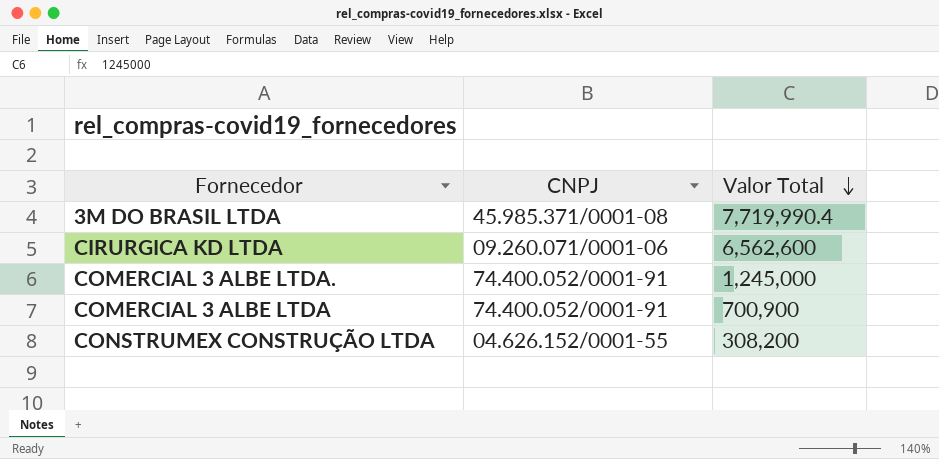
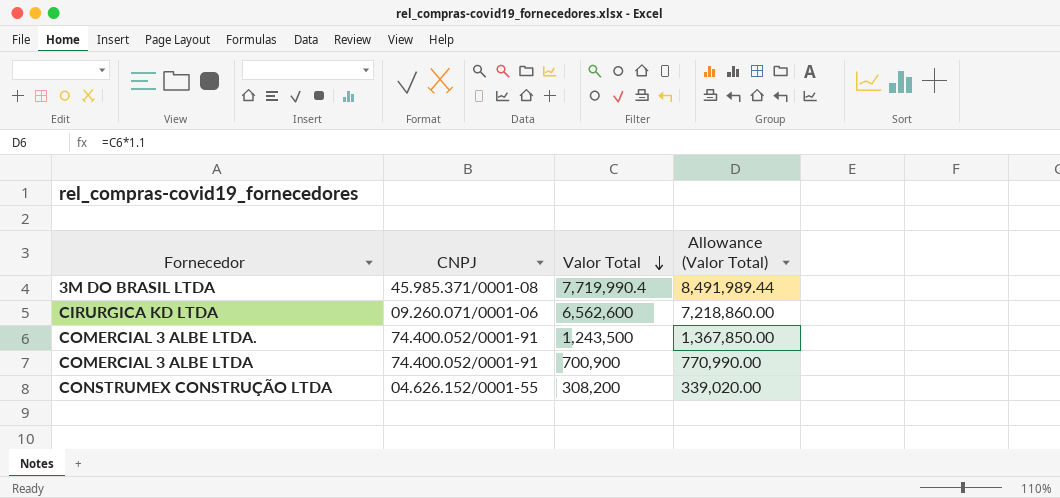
column Allowance (Valor Total) | formula: none -> [Valor Total] * 1.1
COMERCIAL 3 ALBE LTDA. | Valor Total: 1,245,000 -> 1,243,500

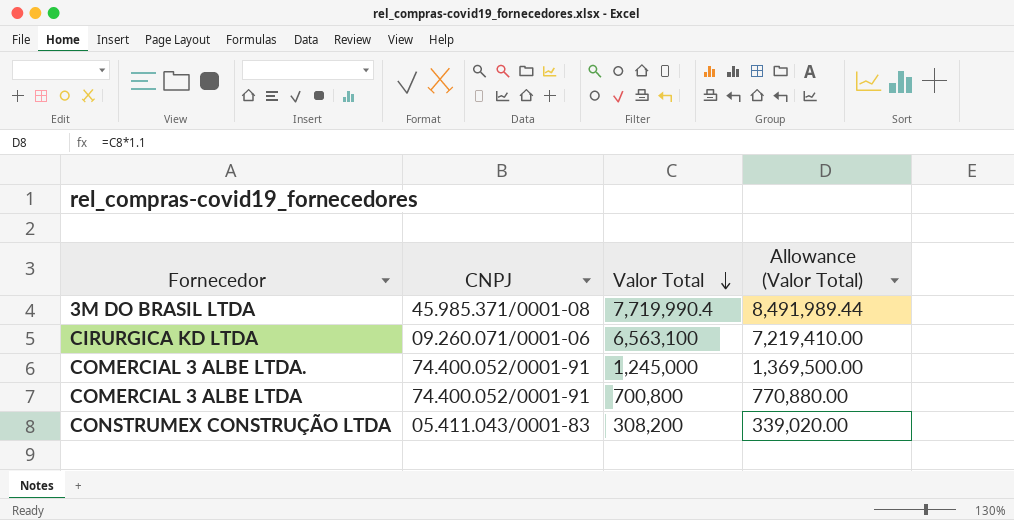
CIRURGICA KD LTDA | Valor Total: 6,562,600 -> 6,563,100
CIRURGICA KD LTDA | Allowance (Valor Total): 7,218,860.00 -> 7,219,410.00
COMERCIAL 3 ALBE LTDA. | Valor Total: 1,243,500 -> 1,245,000
COMERCIAL 3 ALBE LTDA. | Allowance (Valor Total): 1,367,850.00 -> 1,369,500.00
COMERCIAL 3 ALBE LTDA | Valor Total: 700,900 -> 700,800
COMERCIAL 3 ALBE LTDA | Allowance (Valor Total): 770,990.00 -> 770,880.00
CONSTRUMEX CONSTRUÇÃO LTDA | CNPJ: 04.626.152/0001-55 -> 05.411.043/0001-83

